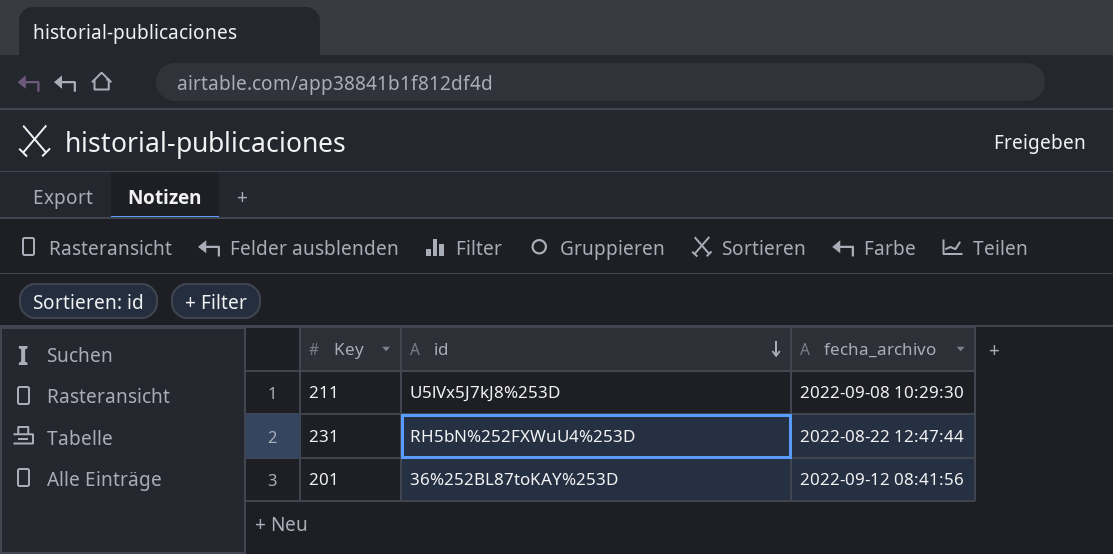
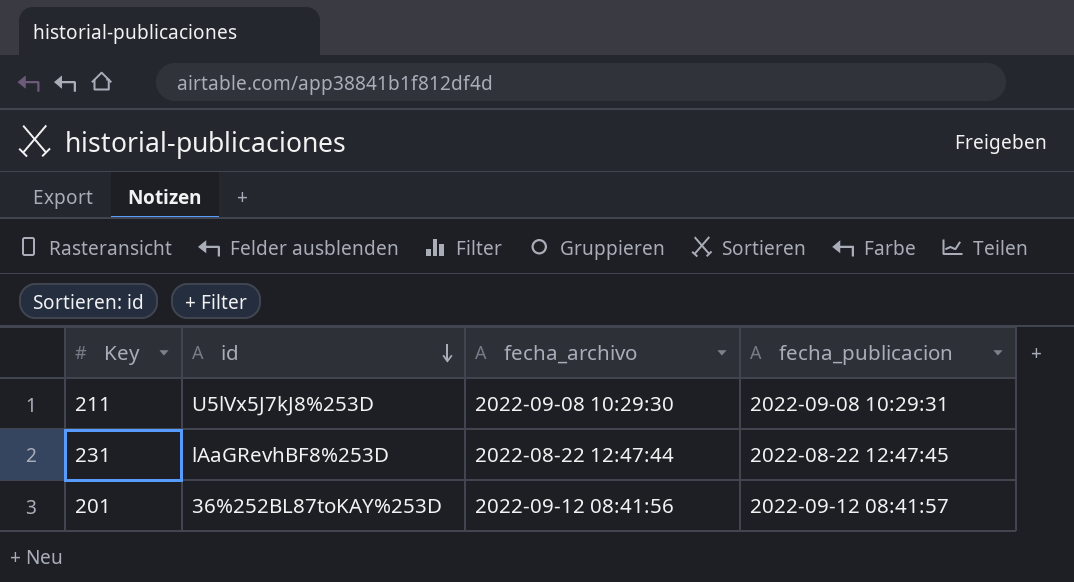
column fecha_publicacion | position: none -> 4
231 | id: RH5bN%252FXWuU4%253D -> lAaGRevhBF8%253D

